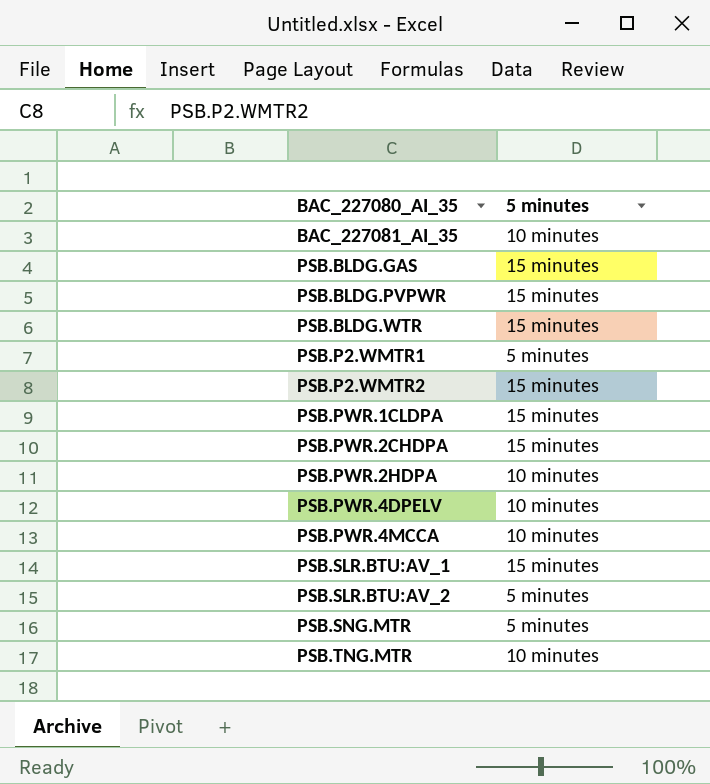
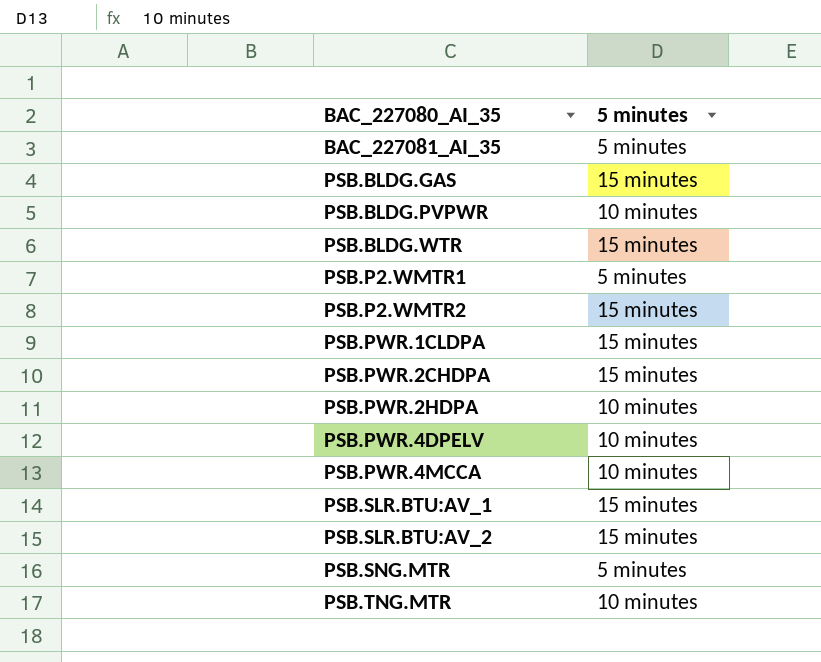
BAC_227081_AI_35 | 5 minutes: 10 minutes -> 5 minutes
PSB.BLDG.PVPWR | 5 minutes: 15 minutes -> 10 minutes
PSB.SLR.BTU:AV_2 | 5 minutes: 5 minutes -> 15 minutes

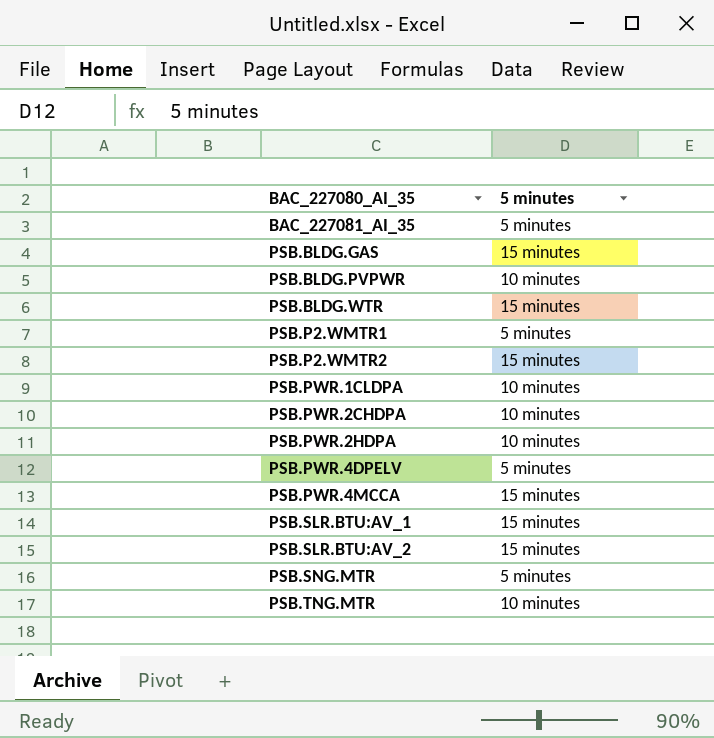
PSB.PWR.1CLDPA | 5 minutes: 15 minutes -> 10 minutes
PSB.PWR.2CHDPA | 5 minutes: 15 minutes -> 10 minutes
PSB.PWR.4DPELV | 5 minutes: 10 minutes -> 5 minutes
PSB.PWR.4MCCA | 5 minutes: 10 minutes -> 15 minutes

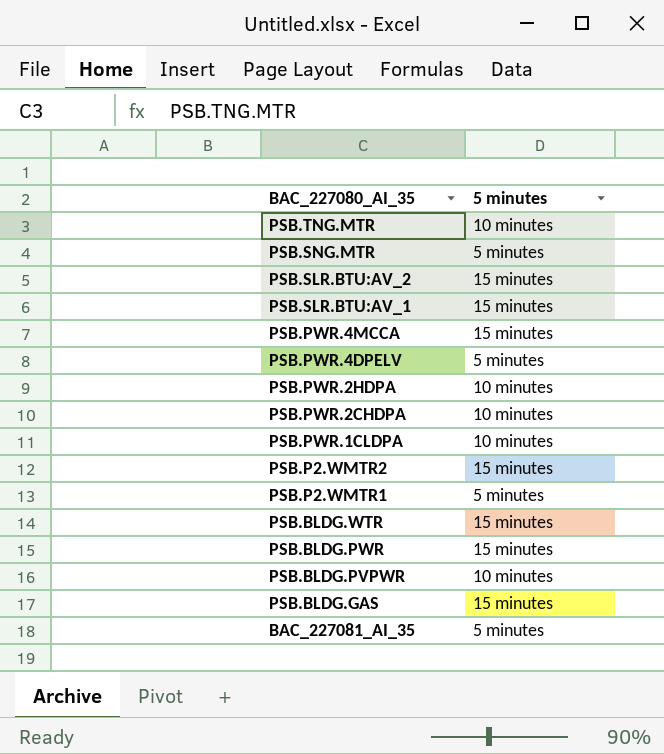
row order: BAC_227080_AI_35 ascending -> BAC_227080_AI_35 descending
row PSB.BLDG.PWR: none -> 15 minutes

